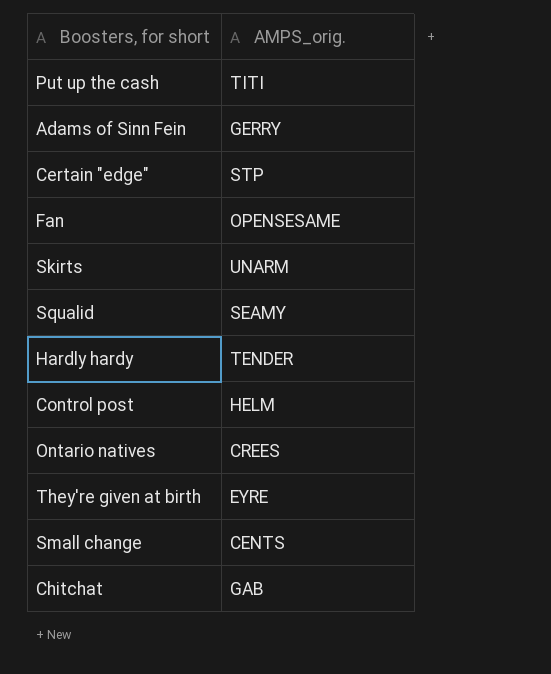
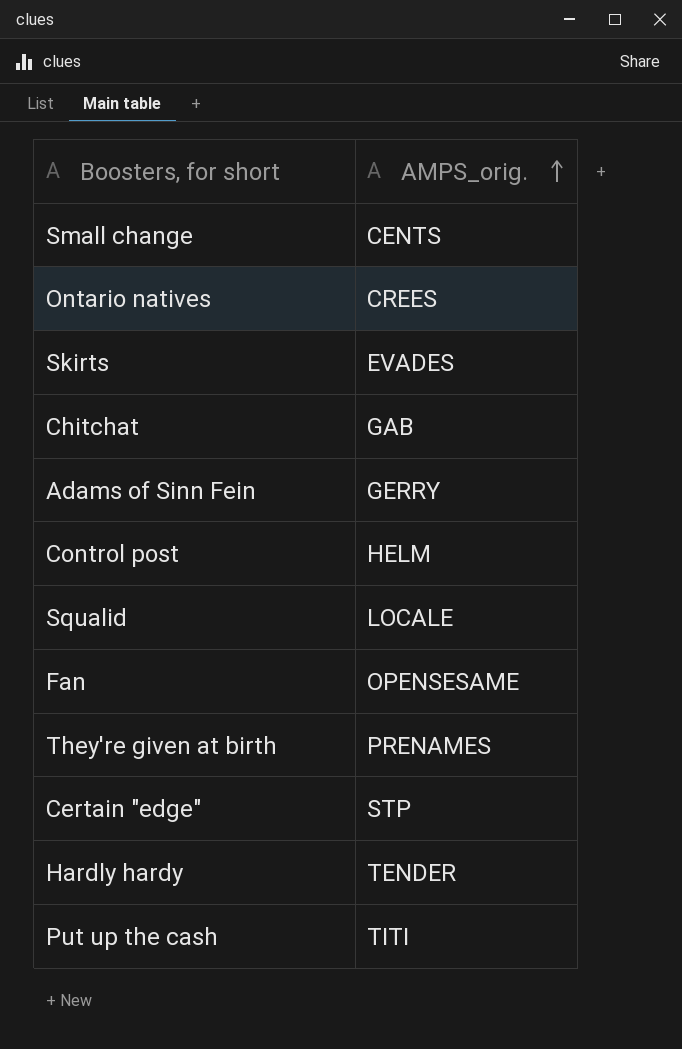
row order: none -> AMPS_orig. ascending
Skirts | AMPS_orig.: UNARM -> EVADES
Squalid | AMPS_orig.: SEAMY -> LOCALE
They're given at birth | AMPS_orig.: EYRE -> PRENAMES

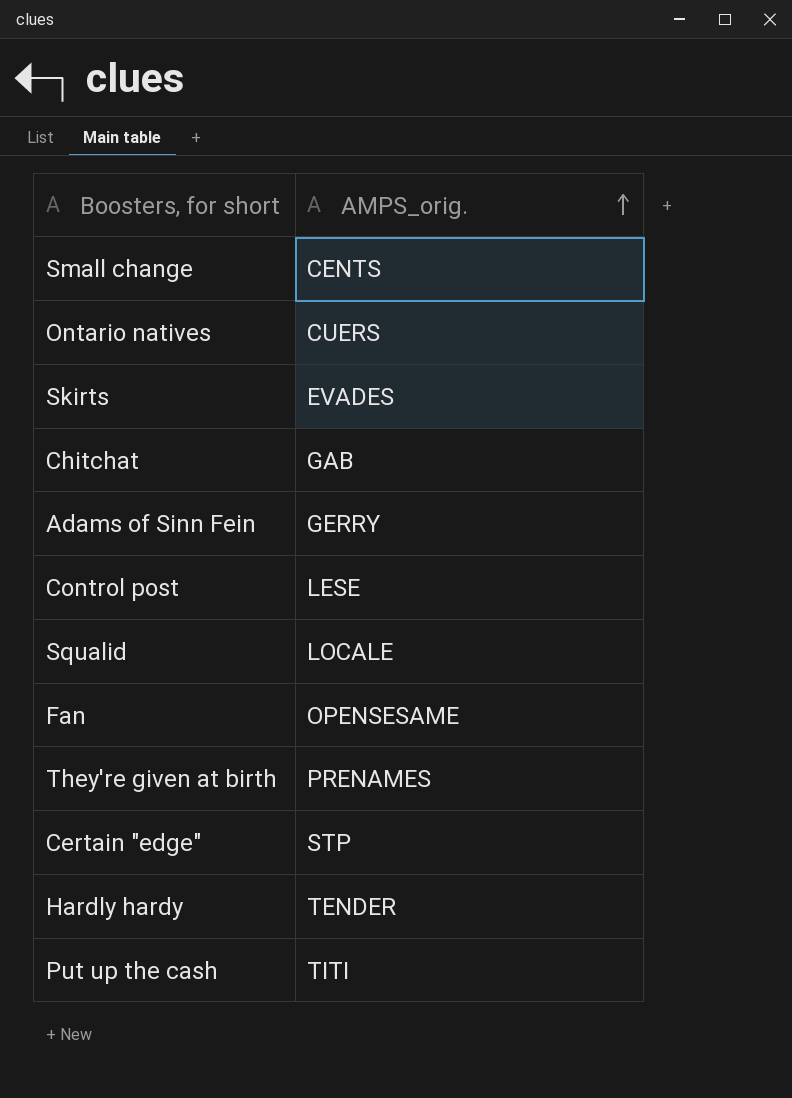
Ontario natives | AMPS_orig.: CREES -> CUERS
Control post | AMPS_orig.: HELM -> LESE

